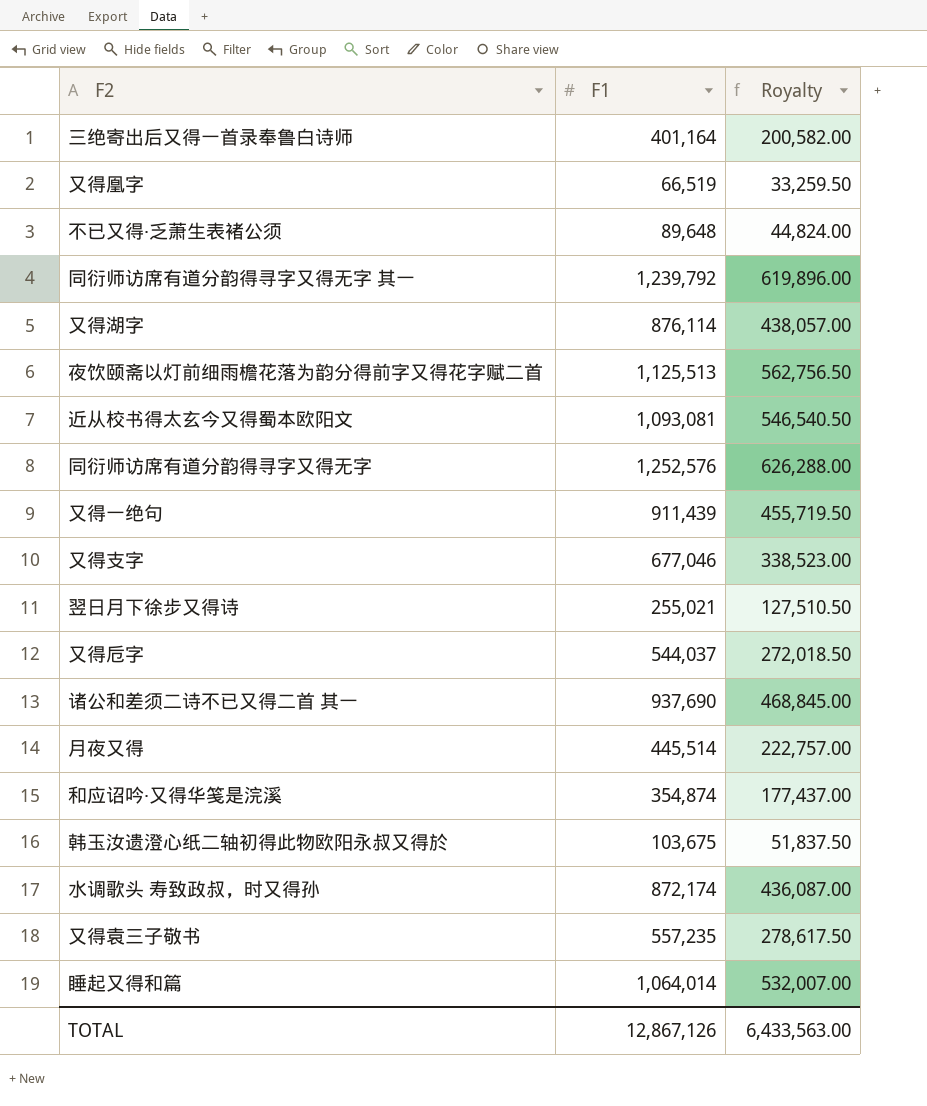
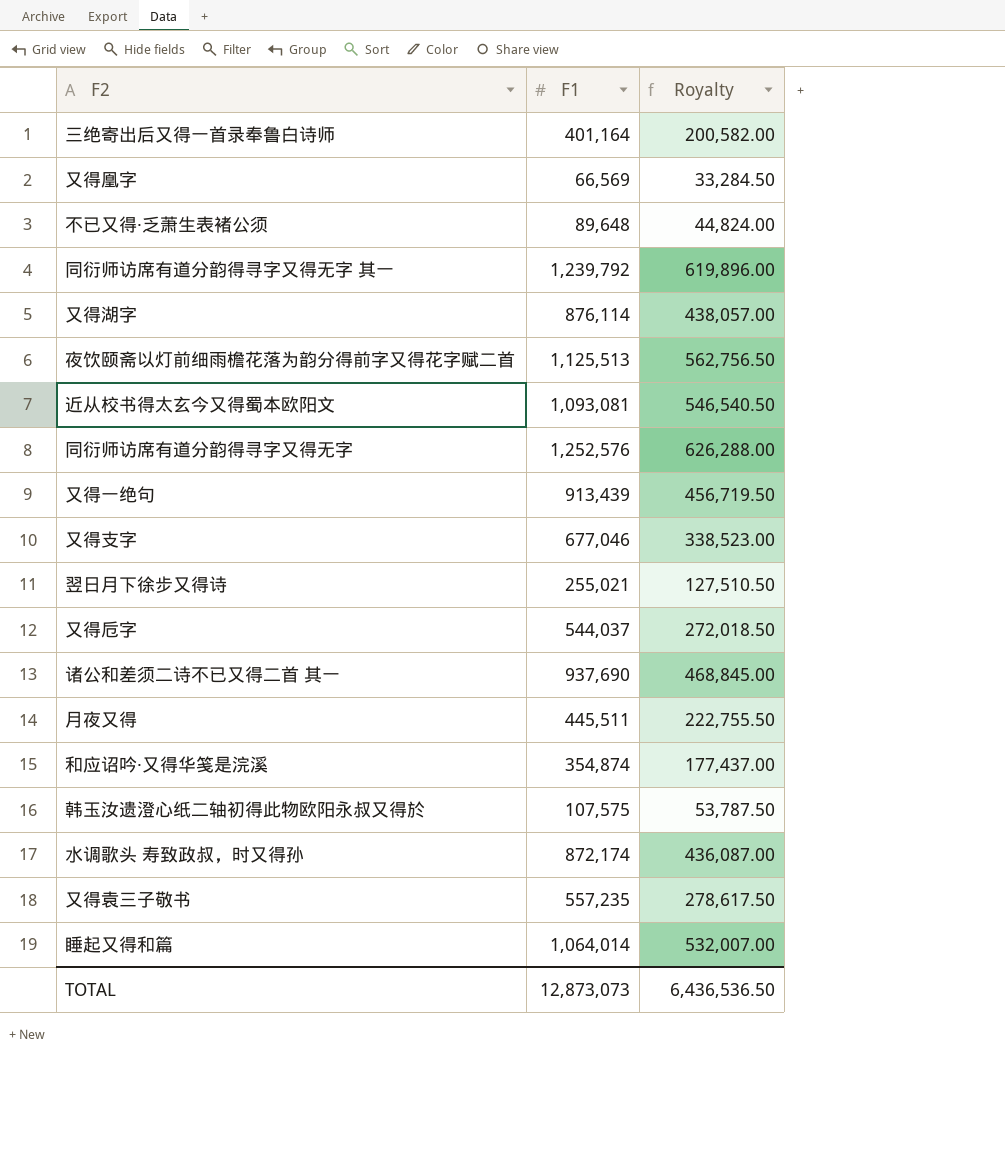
又得凰字 | F1: 66,519 -> 66,569
又得凰字 | Royalty: 33,259.50 -> 33,284.50
又得一绝句 | F1: 911,439 -> 913,439
又得一绝句 | Royalty: 455,719.50 -> 456,719.50
月夜又得 | F1: 445,514 -> 445,511
月夜又得 | Royalty: 222,757.00 -> 222,755.50
韩玉汝遗澄心纸二轴初得此物欧阳永叔又得於 | F1: 103,675 -> 107,575
韩玉汝遗澄心纸二轴初得此物欧阳永叔又得於 | Royalty: 51,837.50 -> 53,787.50
TOTAL | F1: 12,867,126 -> 12,873,073
TOTAL | Royalty: 6,433,563.00 -> 6,436,536.50

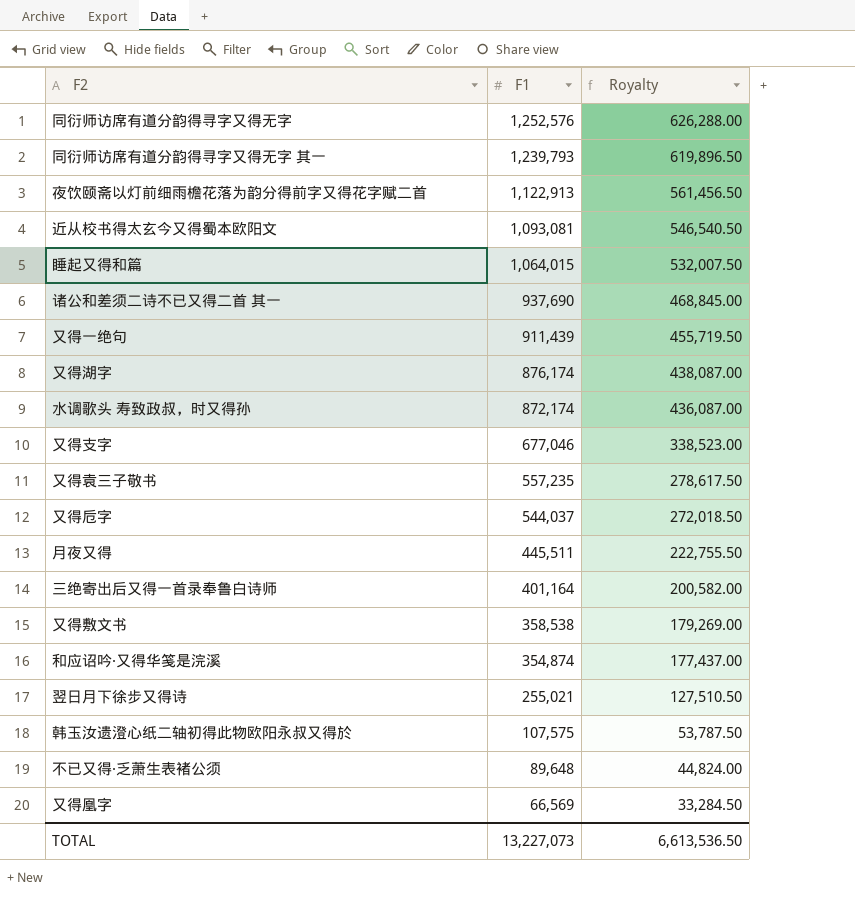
row order: none -> F1 descending
同衍师访席有道分韵得寻字又得无字 其一 | F1: 1,239,792 -> 1,239,793
同衍师访席有道分韵得寻字又得无字 其一 | Royalty: 619,896.00 -> 619,896.50
夜饮颐斋以灯前细雨檐花落为韵分得前字又得花字赋二首 | F1: 1,125,513 -> 1,122,913
夜饮颐斋以灯前细雨檐花落为韵分得前字又得花字赋二首 | Royalty: 562,756.50 -> 561,456.50
睡起又得和篇 | F1: 1,064,014 -> 1,064,015
睡起又得和篇 | Royalty: 532,007.00 -> 532,007.50
又得一绝句 | F1: 913,439 -> 911,439
又得一绝句 | Royalty: 456,719.50 -> 455,719.50
又得湖字 | F1: 876,114 -> 876,174
又得湖字 | Royalty: 438,057.00 -> 438,087.00
row 又得敷文书: none -> 358,538 | 179,269.00
TOTAL | F1: 12,873,073 -> 13,227,073
TOTAL | Royalty: 6,436,536.50 -> 6,613,536.50

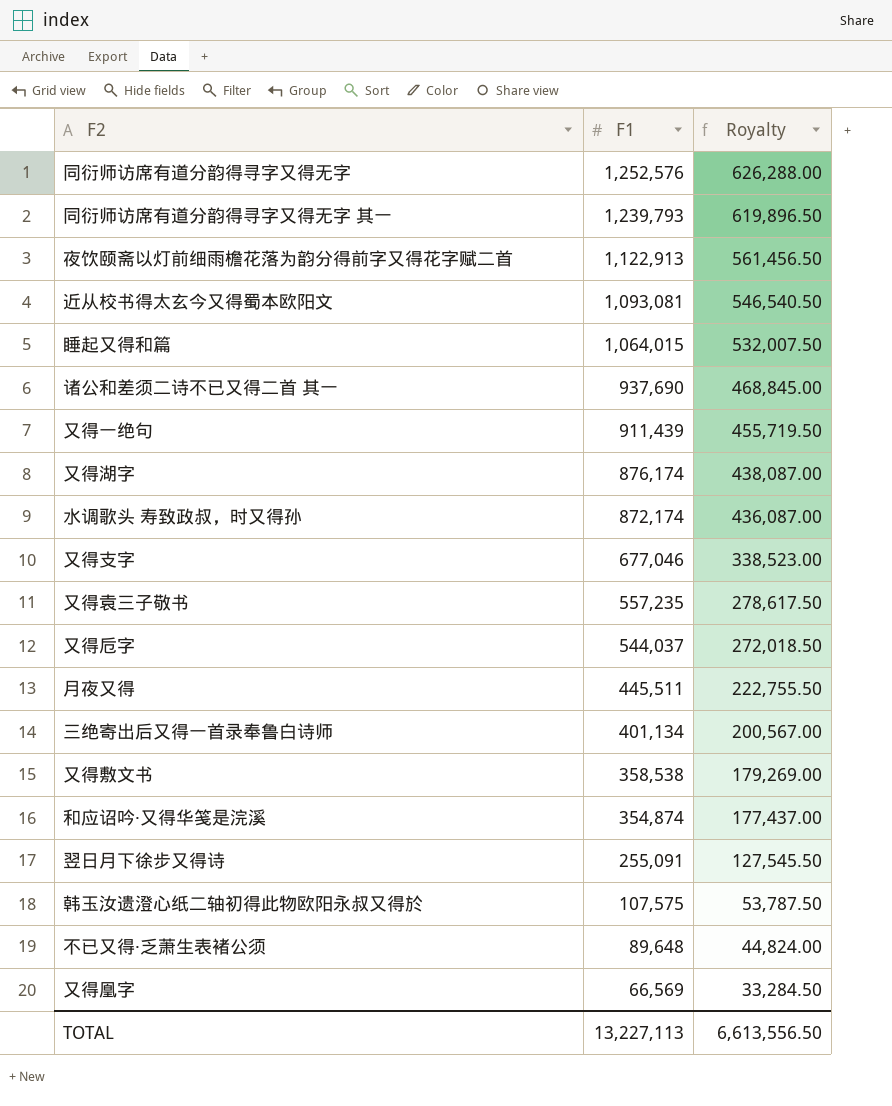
三绝寄出后又得一首录奉鲁白诗师 | F1: 401,164 -> 401,134
三绝寄出后又得一首录奉鲁白诗师 | Royalty: 200,582.00 -> 200,567.00
翌日月下徐步又得诗 | F1: 255,021 -> 255,091
翌日月下徐步又得诗 | Royalty: 127,510.50 -> 127,545.50
TOTAL | F1: 13,227,073 -> 13,227,113
TOTAL | Royalty: 6,613,536.50 -> 6,613,556.50

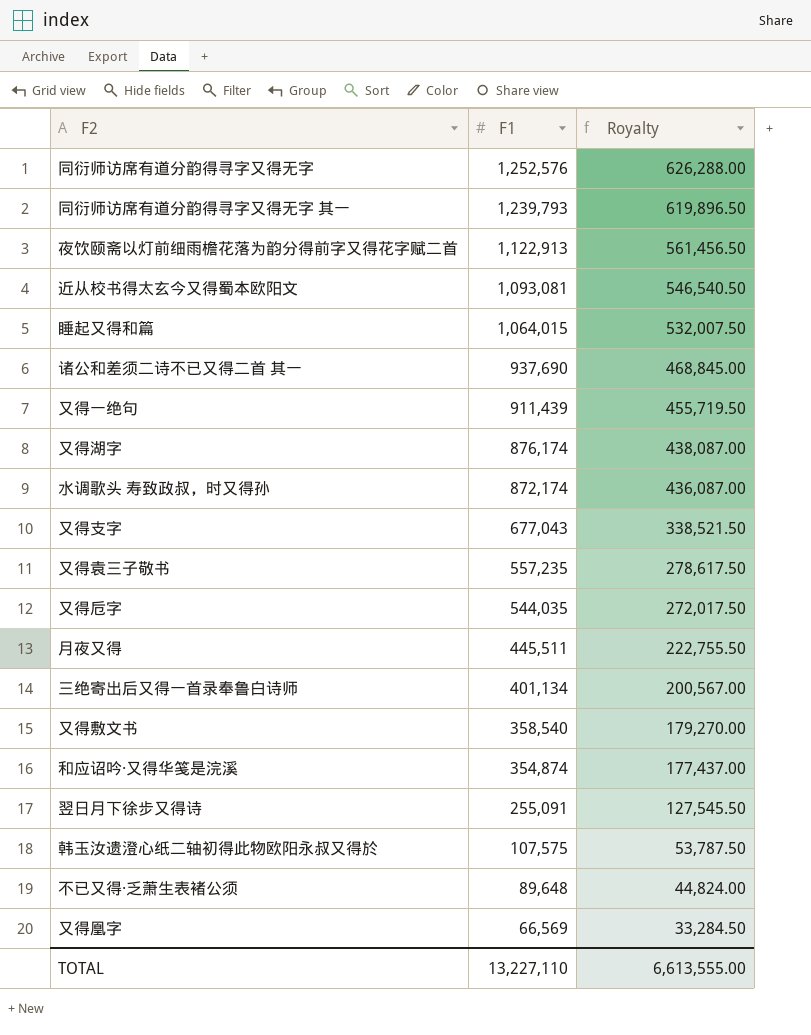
又得支字 | F1: 677,046 -> 677,043
又得支字 | Royalty: 338,523.00 -> 338,521.50
又得卮字 | F1: 544,037 -> 544,035
又得卮字 | Royalty: 272,018.50 -> 272,017.50
又得敷文书 | F1: 358,538 -> 358,540
又得敷文书 | Royalty: 179,269.00 -> 179,270.00
TOTAL | F1: 13,227,113 -> 13,227,110
TOTAL | Royalty: 6,613,556.50 -> 6,613,555.00

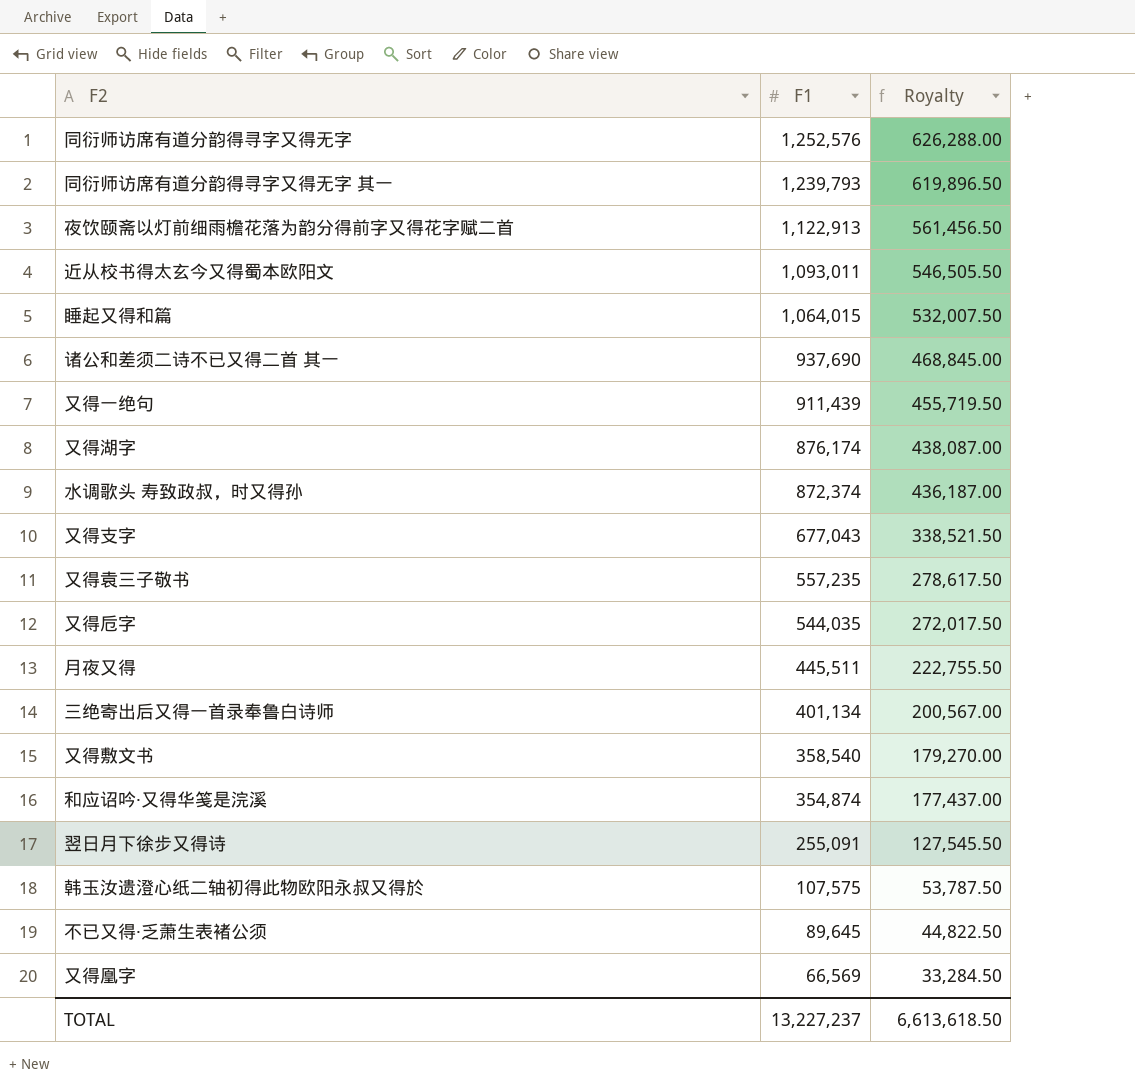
近从校书得太玄今又得蜀本欧阳文 | F1: 1,093,081 -> 1,093,011
近从校书得太玄今又得蜀本欧阳文 | Royalty: 546,540.50 -> 546,505.50
水调歌头 寿致政叔，时又得孙 | F1: 872,174 -> 872,374
水调歌头 寿致政叔，时又得孙 | Royalty: 436,087.00 -> 436,187.00
不已又得·乏萧生表褚公须 | F1: 89,648 -> 89,645
不已又得·乏萧生表褚公须 | Royalty: 44,824.00 -> 44,822.50
TOTAL | F1: 13,227,110 -> 13,227,237
TOTAL | Royalty: 6,613,555.00 -> 6,613,618.50

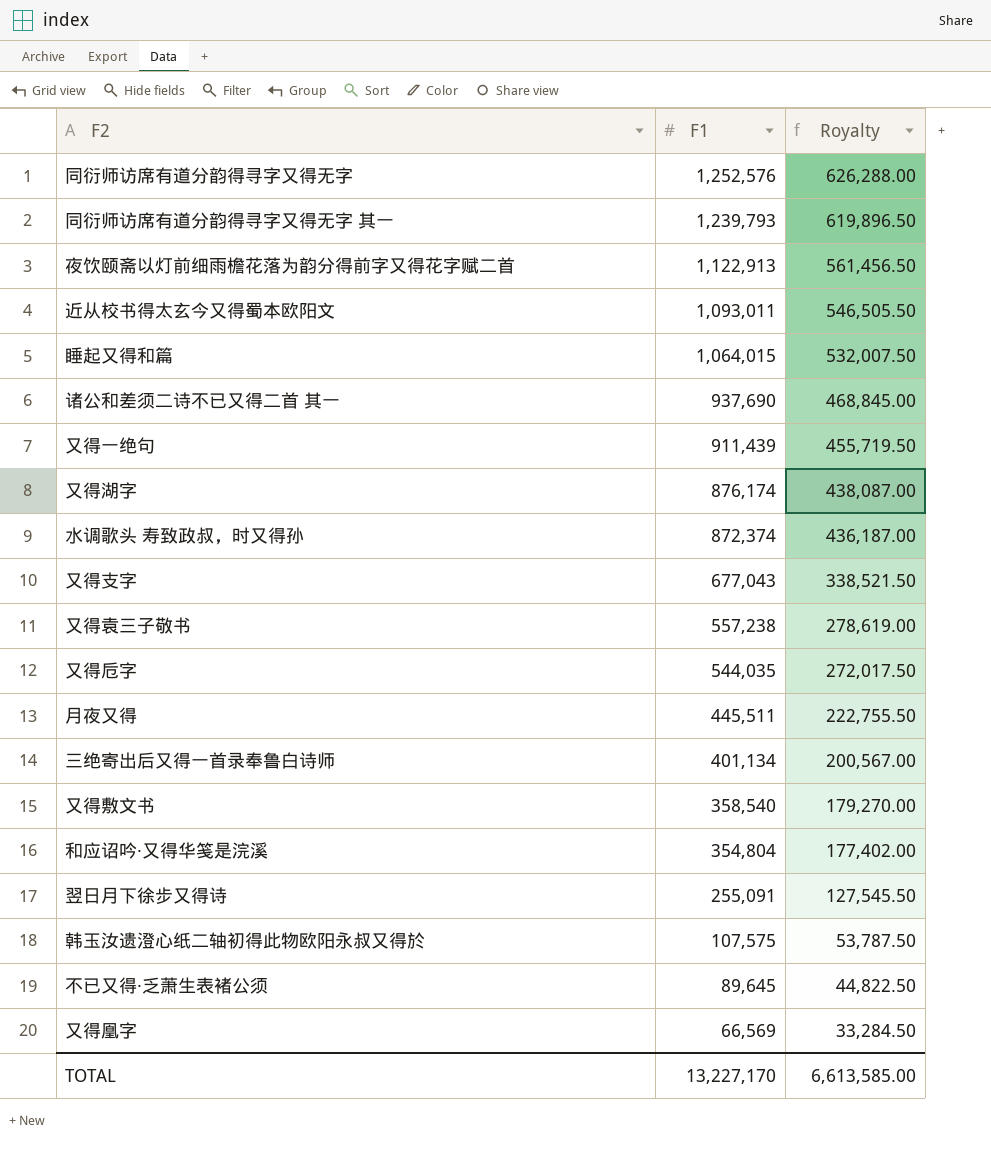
又得袁三子敬书 | F1: 557,235 -> 557,238
又得袁三子敬书 | Royalty: 278,617.50 -> 278,619.00
和应诏吟·又得华笺是浣溪 | F1: 354,874 -> 354,804
和应诏吟·又得华笺是浣溪 | Royalty: 177,437.00 -> 177,402.00
TOTAL | F1: 13,227,237 -> 13,227,170
TOTAL | Royalty: 6,613,618.50 -> 6,613,585.00

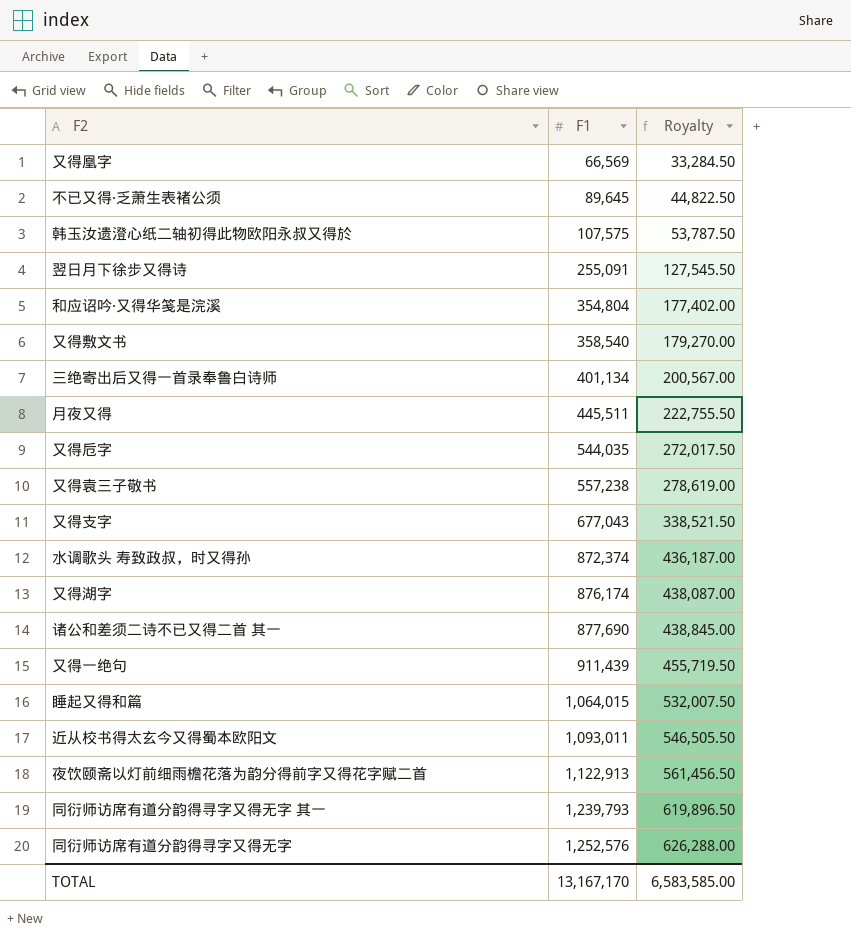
row order: F1 descending -> F1 ascending
诸公和差须二诗不已又得二首 其一 | F1: 937,690 -> 877,690
诸公和差须二诗不已又得二首 其一 | Royalty: 468,845.00 -> 438,845.00
TOTAL | F1: 13,227,170 -> 13,167,170
TOTAL | Royalty: 6,613,585.00 -> 6,583,585.00

